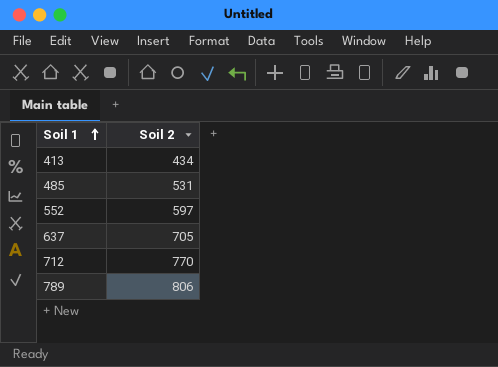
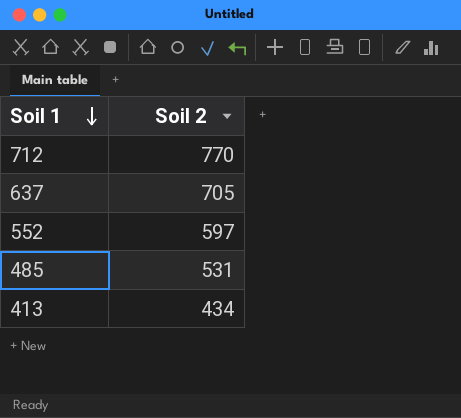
row order: Soil 1 ascending -> Soil 1 descending
row 789: 806 -> none

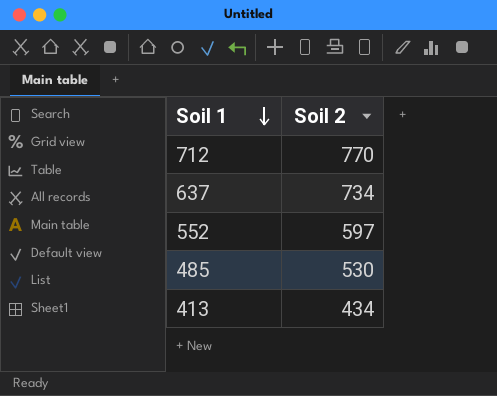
637 | Soil 2: 705 -> 734
485 | Soil 2: 531 -> 530

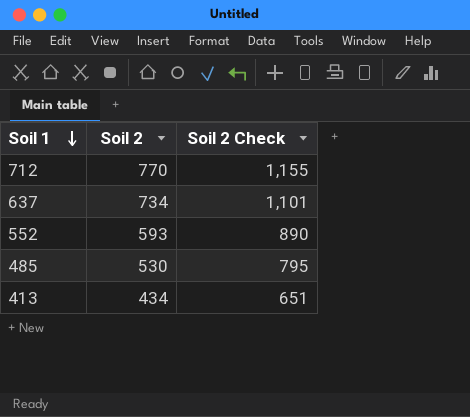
column Soil 2 Check | formula: none -> [Soil 2] * 1.5
552 | Soil 2: 597 -> 593

